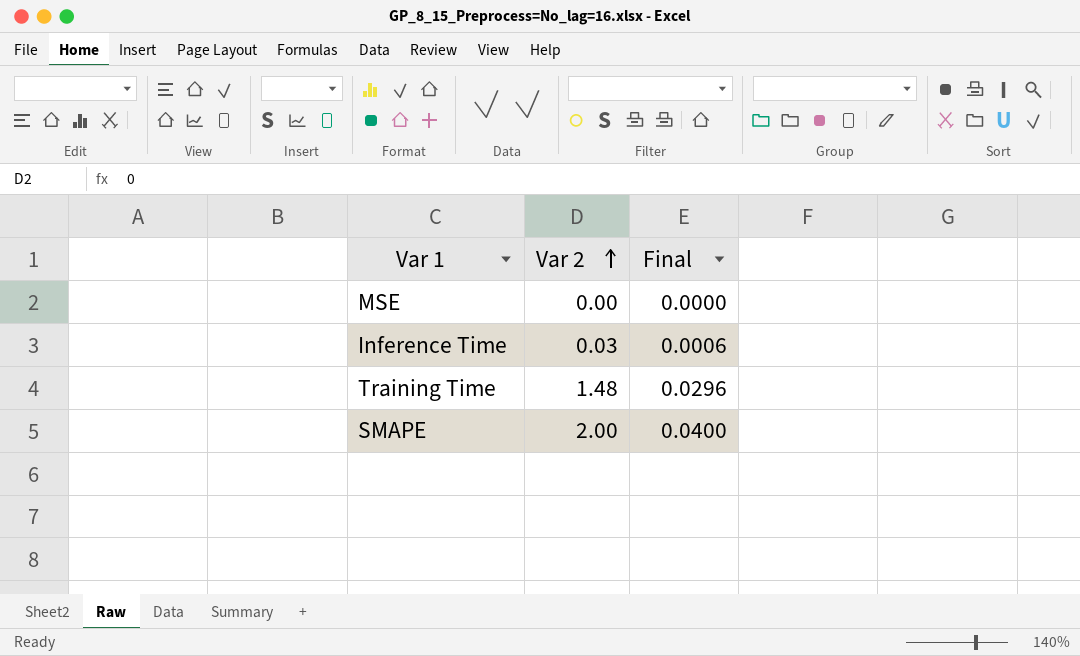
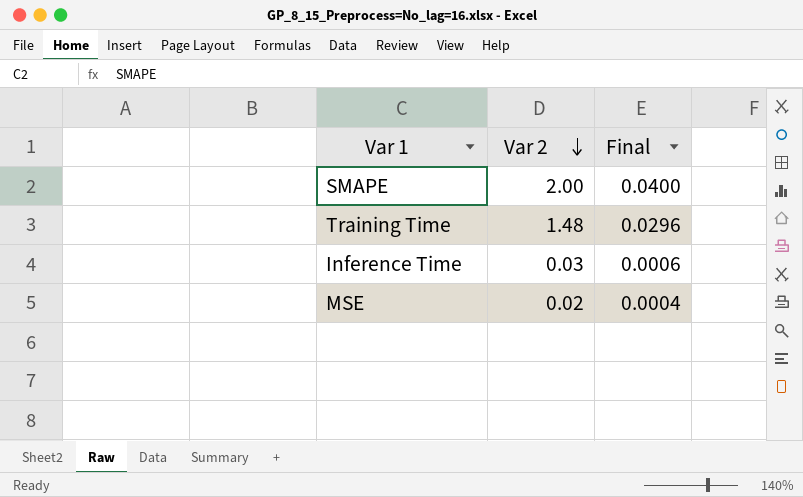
row order: Var 2 ascending -> Var 2 descending
MSE | Var 2: 0.00 -> 0.02
MSE | Final: 0.0000 -> 0.0004

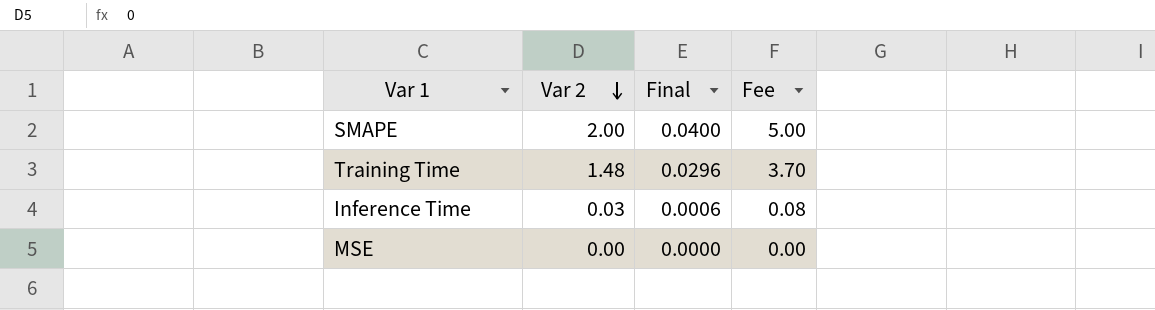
column Fee | formula: none -> [Var 2] * 2.5
MSE | Var 2: 0.02 -> 0.00
MSE | Final: 0.0004 -> 0.0000

